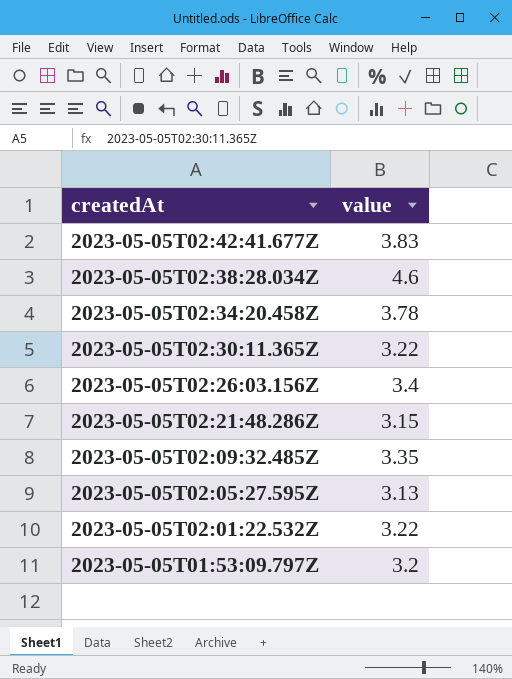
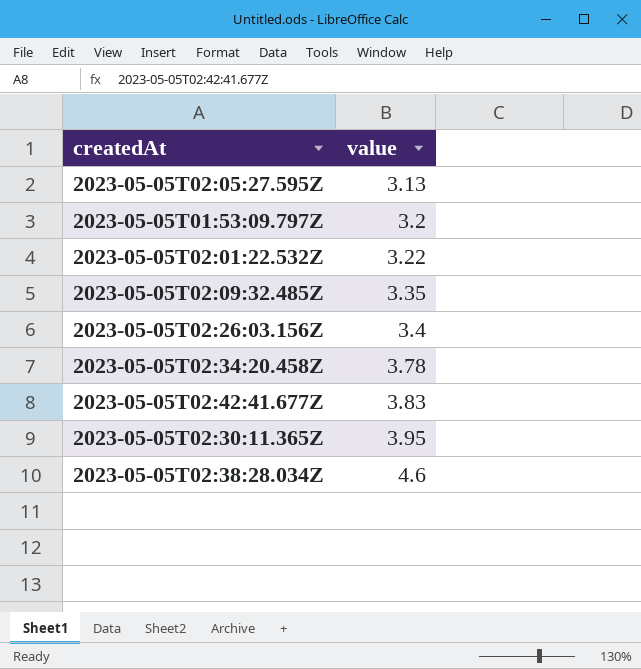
row order: createdAt descending -> value ascending
row 2023-05-05T02:21:48.286Z: 3.15 -> none
2023-05-05T02:30:11.365Z | value: 3.22 -> 3.95

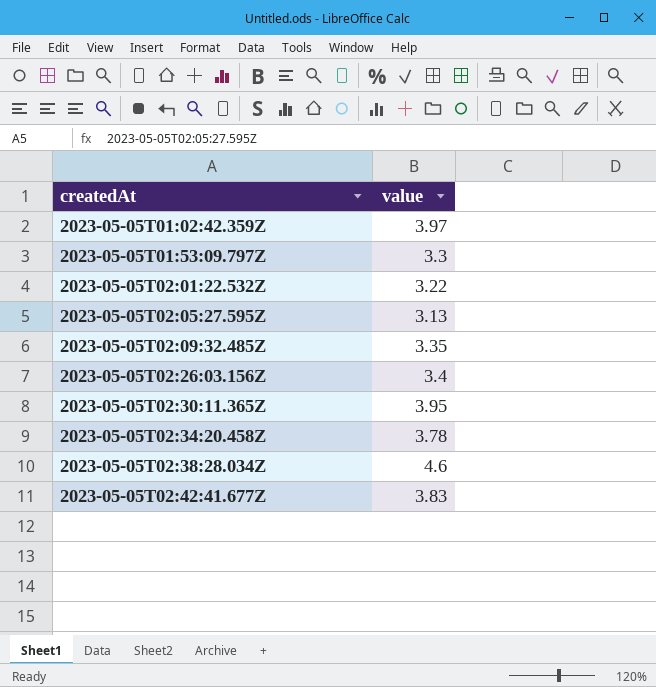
row order: value ascending -> createdAt ascending
row 2023-05-05T01:02:42.359Z: none -> 3.97
2023-05-05T01:53:09.797Z | value: 3.2 -> 3.3

